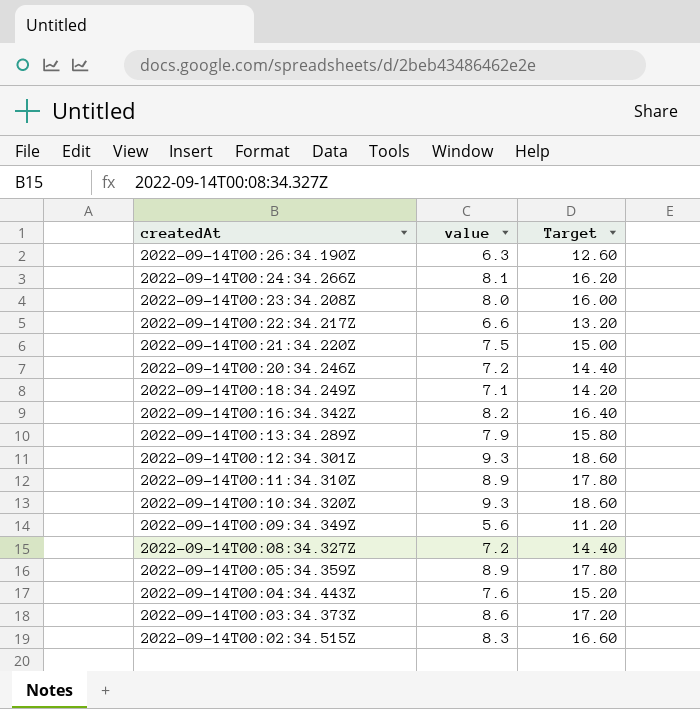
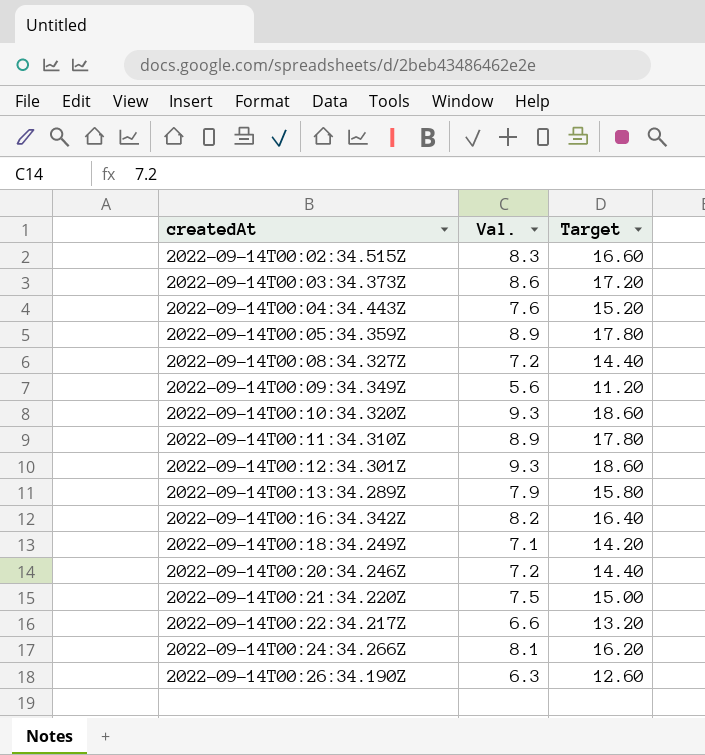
row order: createdAt descending -> createdAt ascending
column name: value -> Val.
row 2022-09-14T00:23:34.208Z: 8.0 | 16.00 -> none

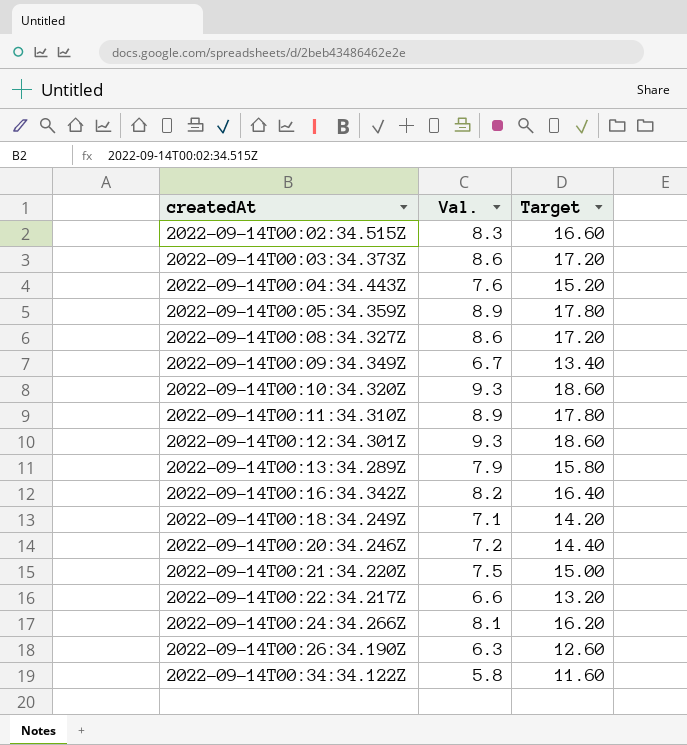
2022-09-14T00:08:34.327Z | Val.: 7.2 -> 8.6
2022-09-14T00:08:34.327Z | Target: 14.40 -> 17.20
2022-09-14T00:09:34.349Z | Val.: 5.6 -> 6.7
2022-09-14T00:09:34.349Z | Target: 11.20 -> 13.40
row 2022-09-14T00:34:34.122Z: none -> 5.8 | 11.60

